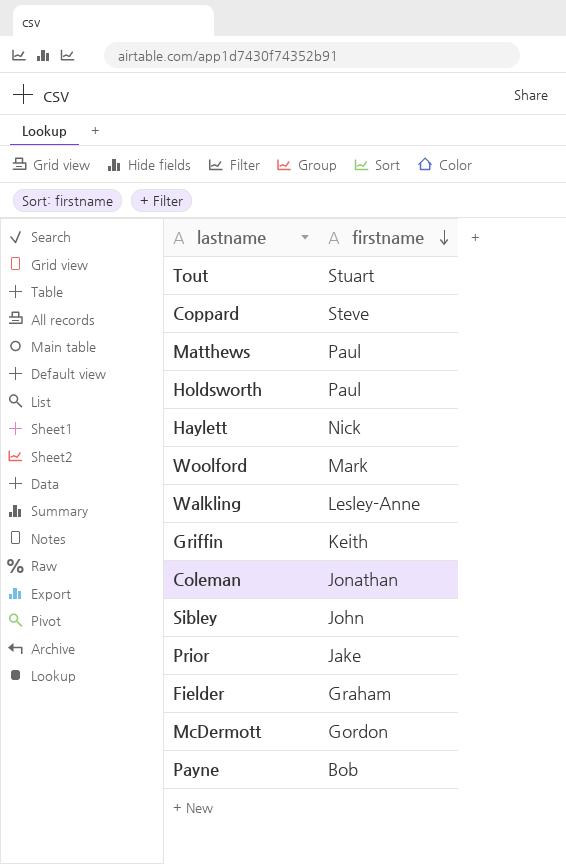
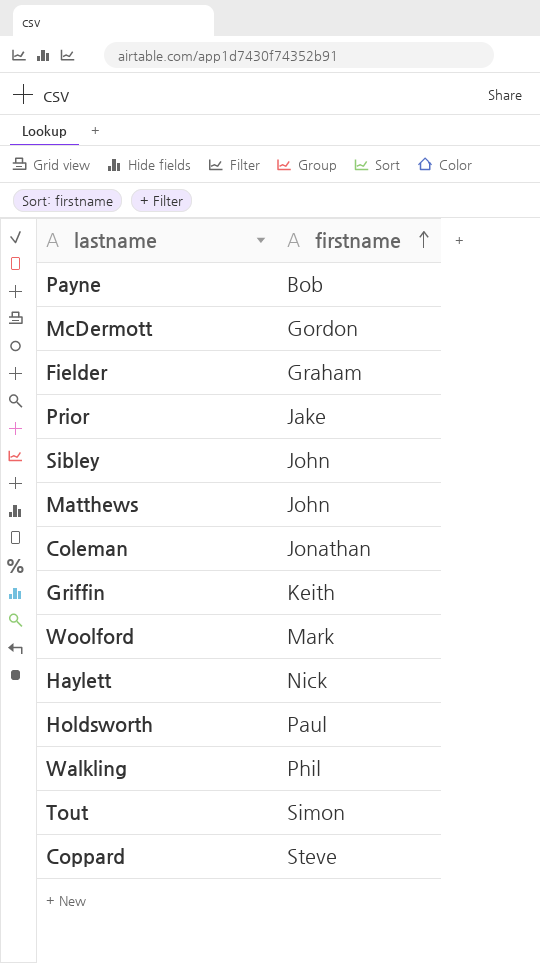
row order: firstname descending -> firstname ascending
Matthews | firstname: Paul -> John
Walkling | firstname: Lesley-Anne -> Phil
Tout | firstname: Stuart -> Simon

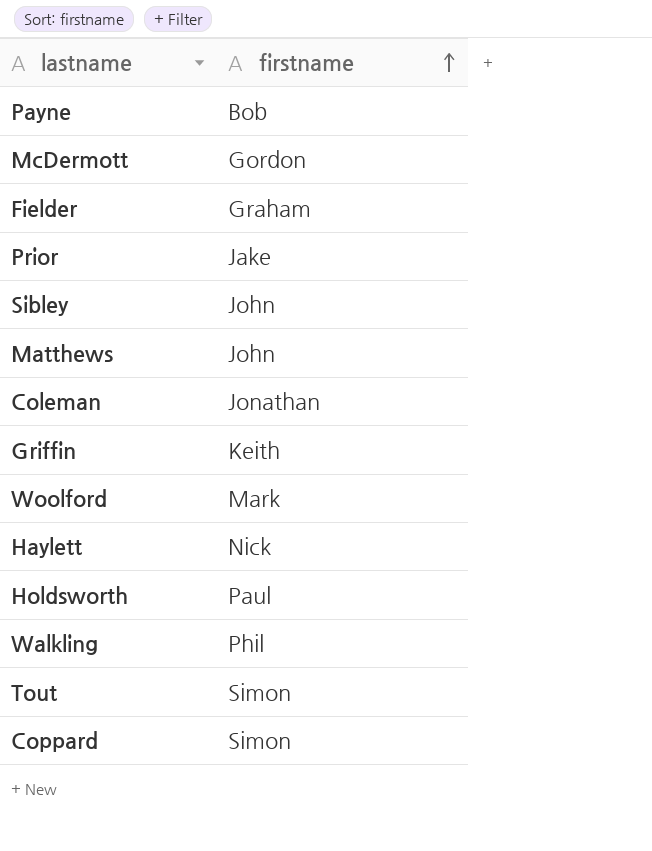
Coppard | firstname: Steve -> Simon

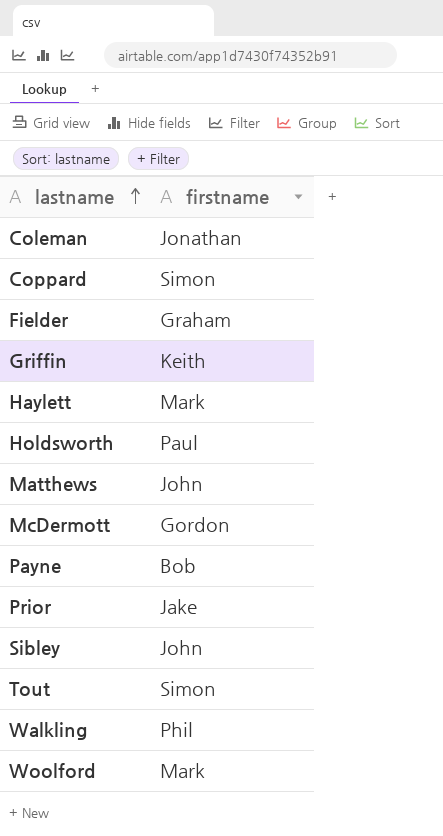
row order: firstname ascending -> lastname ascending
Haylett | firstname: Nick -> Mark

